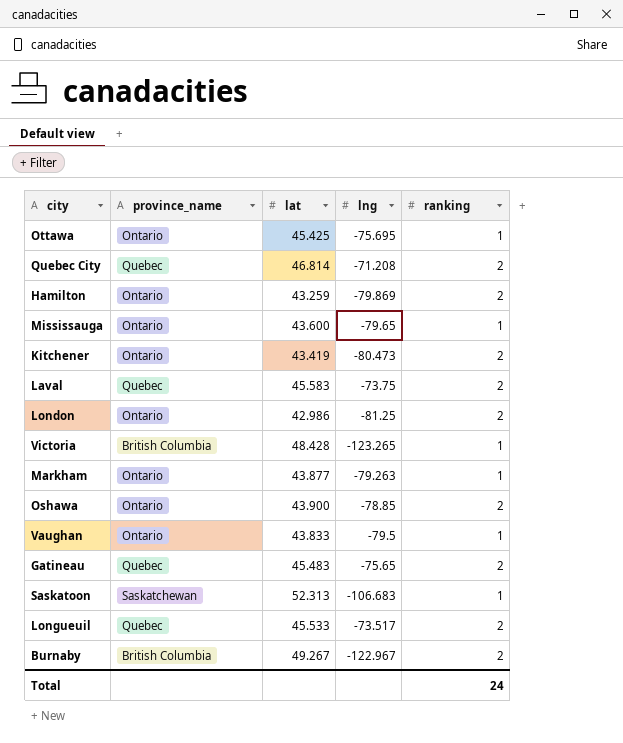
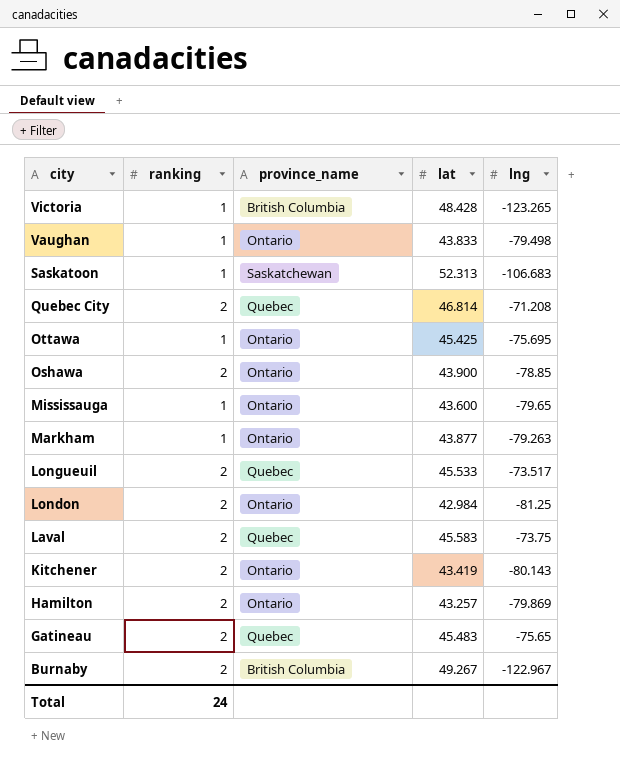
row order: none -> city descending
column ranking | position: 5 -> 2
Vaughan | lng: -79.5 -> -79.498
London | lat: 42.986 -> 42.984
Kitchener | lng: -80.473 -> -80.143
Hamilton | lat: 43.259 -> 43.257

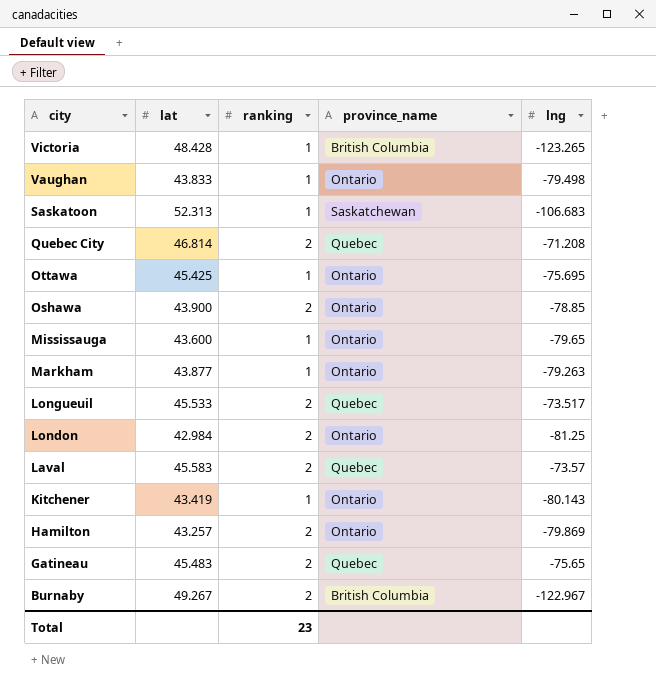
column lat | position: 4 -> 2
Laval | lng: -73.75 -> -73.57
Kitchener | ranking: 2 -> 1
Total | ranking: 24 -> 23

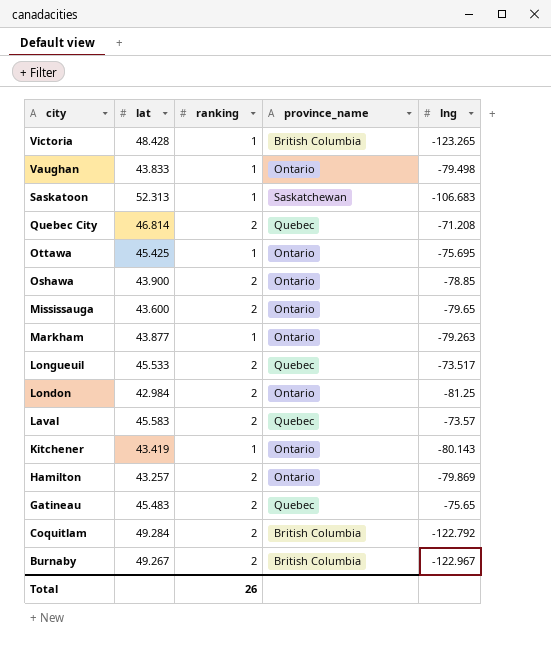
Mississauga | ranking: 1 -> 2
row Coquitlam: none -> 49.284 | 2 | British Columbia | -122.792
Total | ranking: 23 -> 26

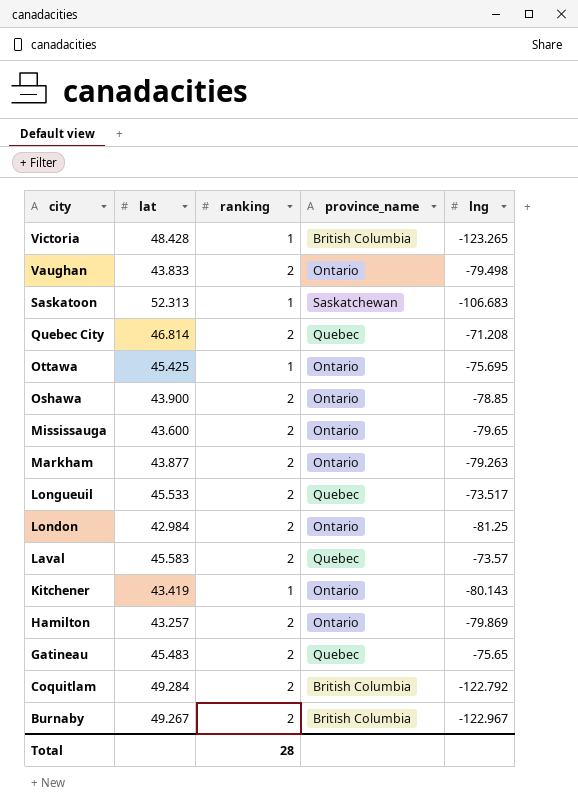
Vaughan | ranking: 1 -> 2
Markham | ranking: 1 -> 2
Total | ranking: 26 -> 28

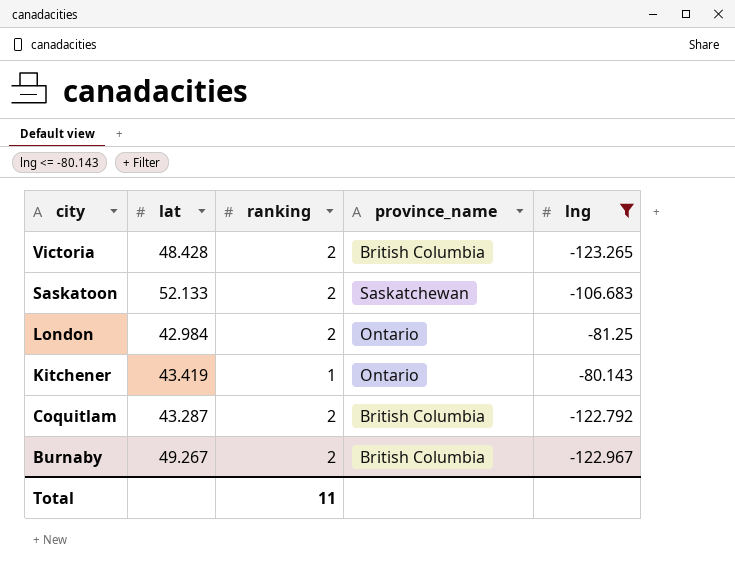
filter: none -> lng <= -80.143
Victoria | ranking: 1 -> 2
Saskatoon | lat: 52.313 -> 52.133
Saskatoon | ranking: 1 -> 2
Coquitlam | lat: 49.284 -> 43.287
Total | ranking: 28 -> 11

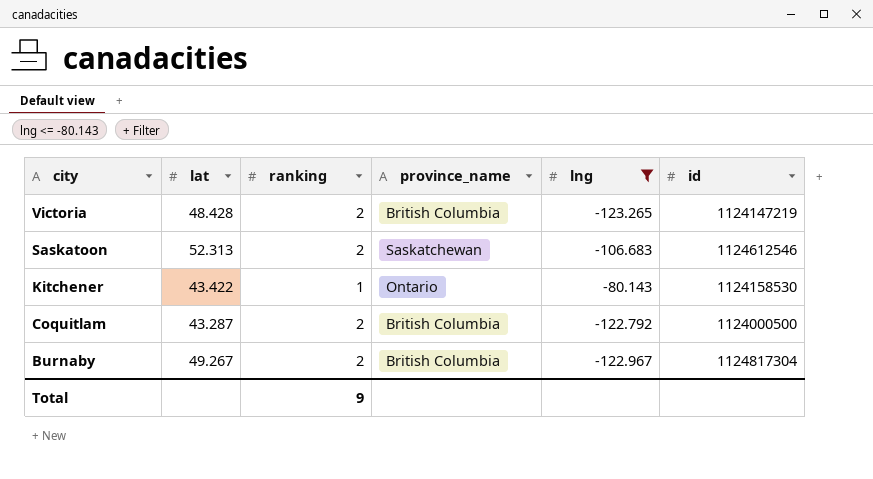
column id | position: none -> 6
row London: 42.984 | 2 | Ontario | -81.25 -> none
Saskatoon | lat: 52.133 -> 52.313
Kitchener | lat: 43.419 -> 43.422
Total | ranking: 11 -> 9

